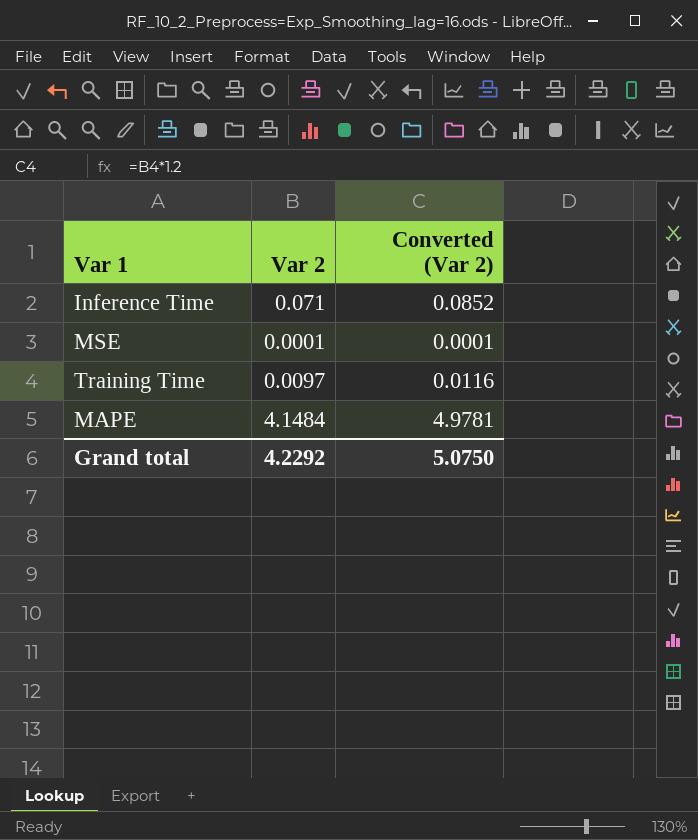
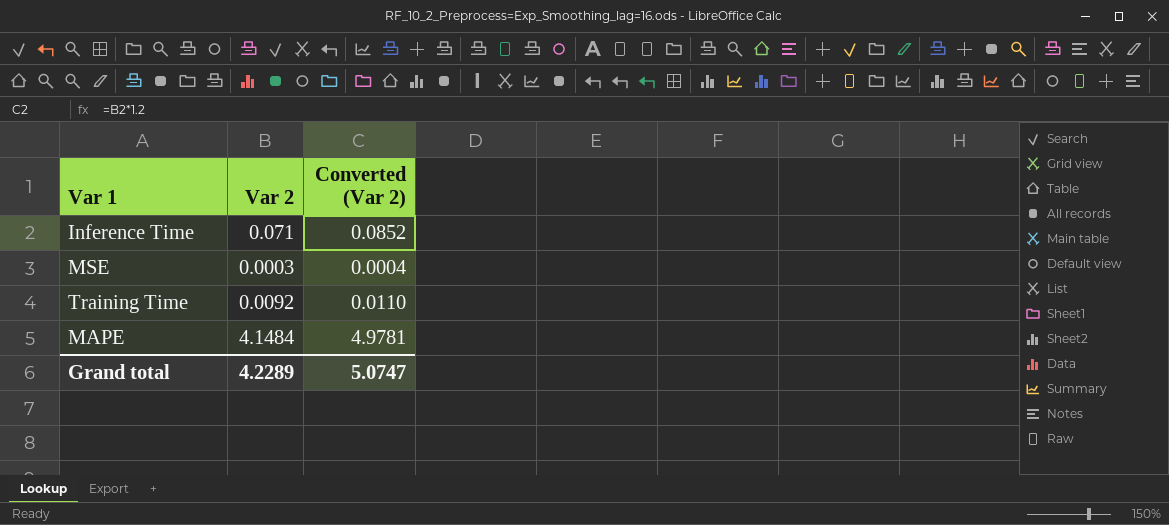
MSE | Var 2: 0.0001 -> 0.0003
MSE | Converted (Var 2): 0.0001 -> 0.0004
Training Time | Var 2: 0.0097 -> 0.0092
Training Time | Converted (Var 2): 0.0116 -> 0.0110
Grand total | Var 2: 4.2292 -> 4.2289
Grand total | Converted (Var 2): 5.0750 -> 5.0747

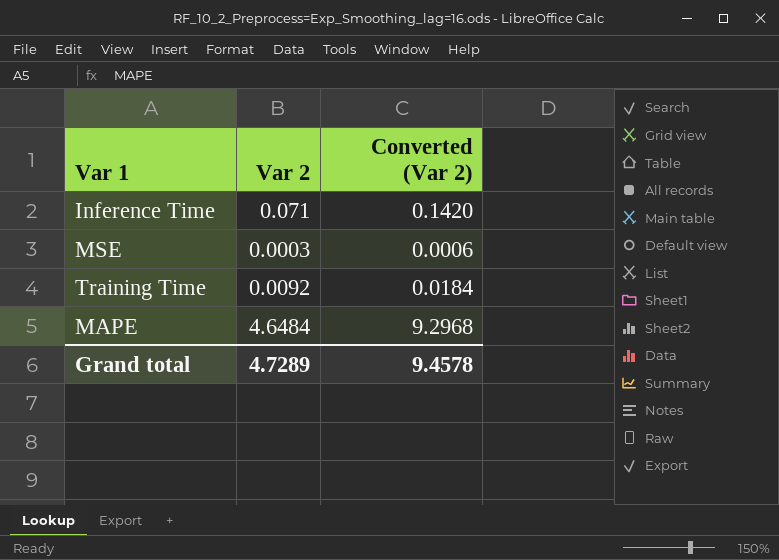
column Converted (Var 2) | formula: [Var 2] * 1.2 -> [Var 2] * 2
MAPE | Var 2: 4.1484 -> 4.6484
Grand total | Var 2: 4.2289 -> 4.7289
Grand total | Converted (Var 2): 5.0747 -> 9.4578

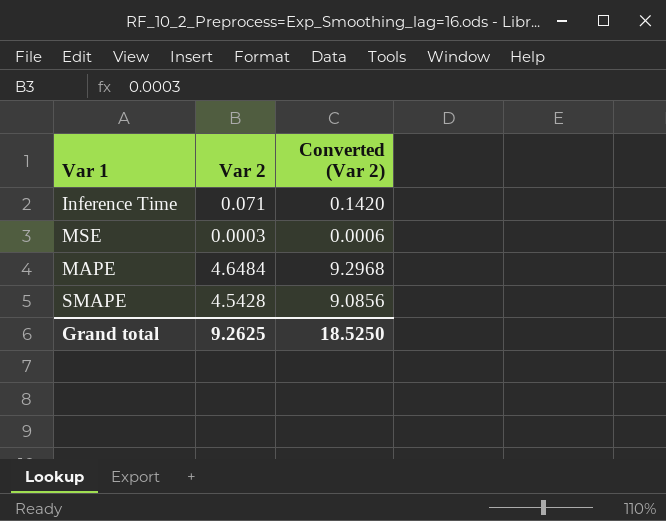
row Training Time: 0.0092 | 0.0184 -> none
row SMAPE: none -> 4.5428 | 9.0856
Grand total | Var 2: 4.7289 -> 9.2625
Grand total | Converted (Var 2): 9.4578 -> 18.5250

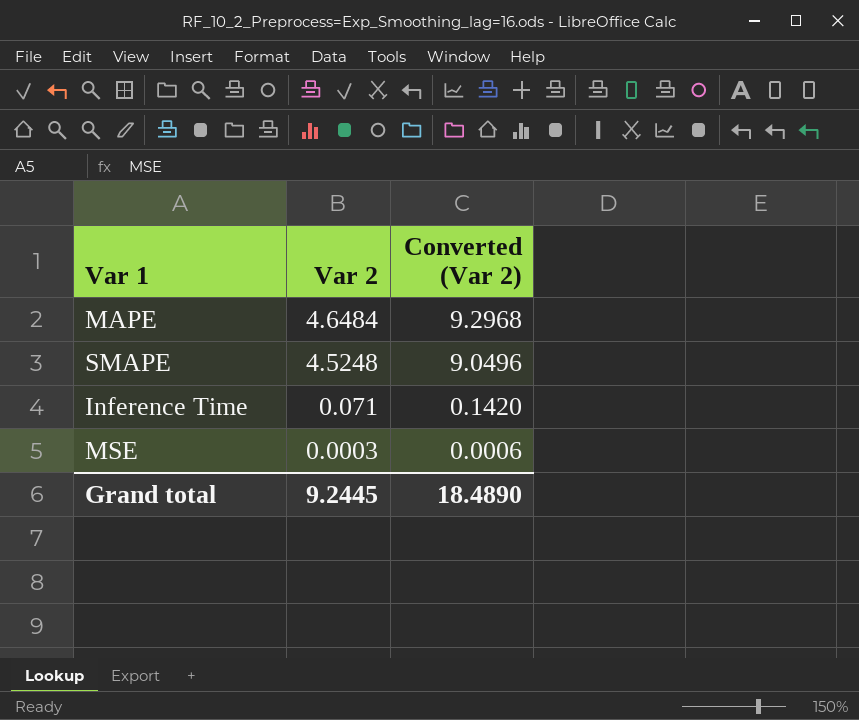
row order: none -> Var 2 descending
SMAPE | Var 2: 4.5428 -> 4.5248
SMAPE | Converted (Var 2): 9.0856 -> 9.0496
Grand total | Var 2: 9.2625 -> 9.2445
Grand total | Converted (Var 2): 18.5250 -> 18.4890

